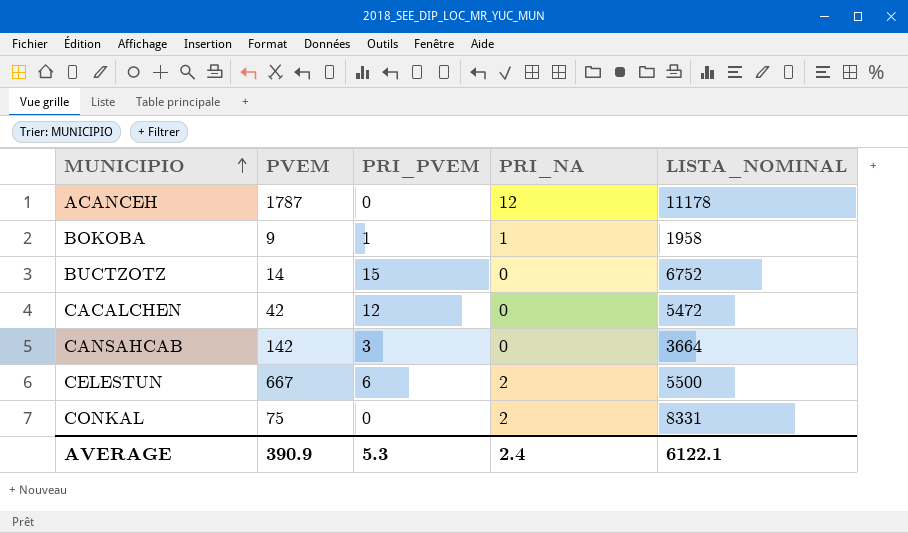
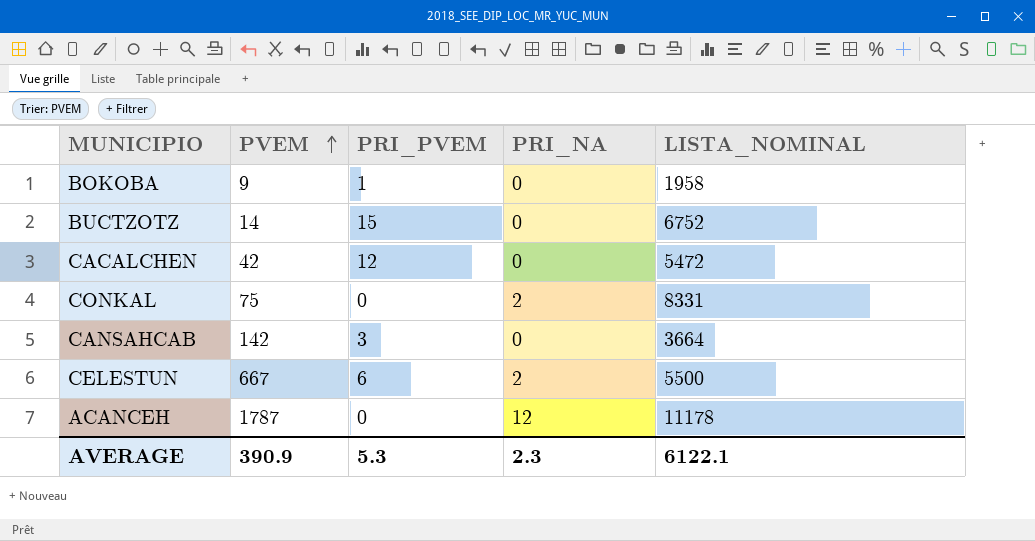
row order: MUNICIPIO ascending -> PVEM ascending
BOKOBA | PRI_NA: 1 -> 0
AVERAGE | PRI_NA: 2.4 -> 2.3

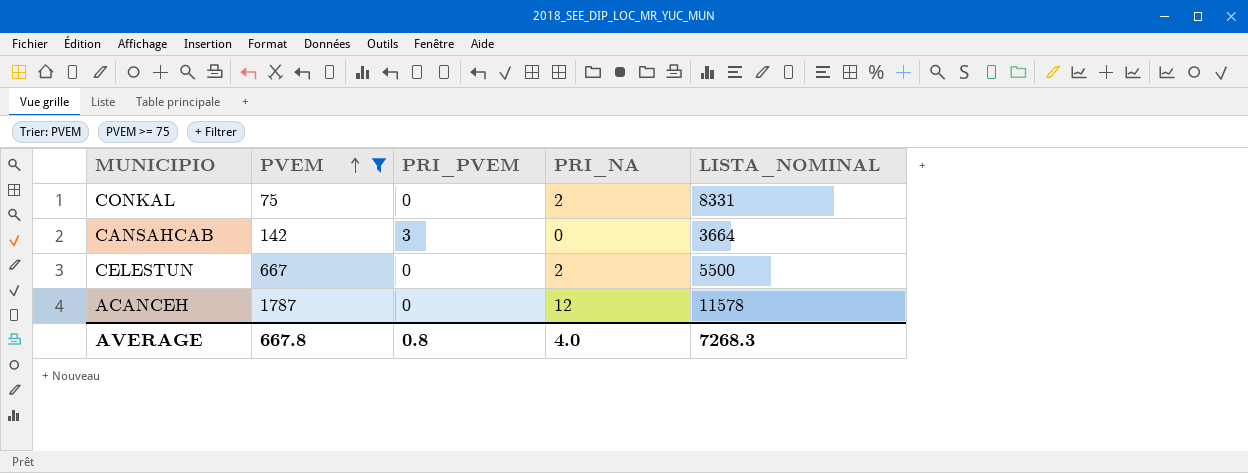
filter: none -> PVEM >= 75
CELESTUN | PRI_PVEM: 6 -> 0
ACANCEH | LISTA_NOMINAL: 11178 -> 11578
AVERAGE | PVEM: 390.9 -> 667.8
AVERAGE | PRI_PVEM: 5.3 -> 0.8
AVERAGE | PRI_NA: 2.3 -> 4.0
AVERAGE | LISTA_NOMINAL: 6122.1 -> 7268.3

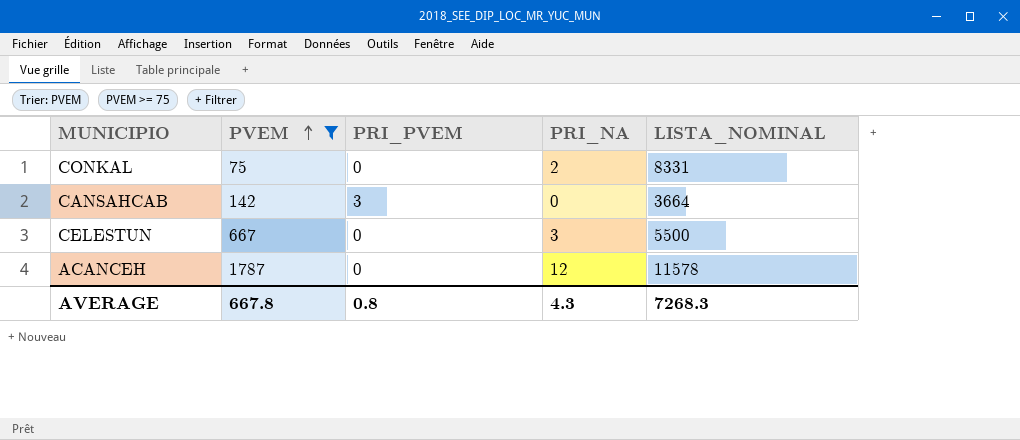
CELESTUN | PRI_NA: 2 -> 3
AVERAGE | PRI_NA: 4.0 -> 4.3

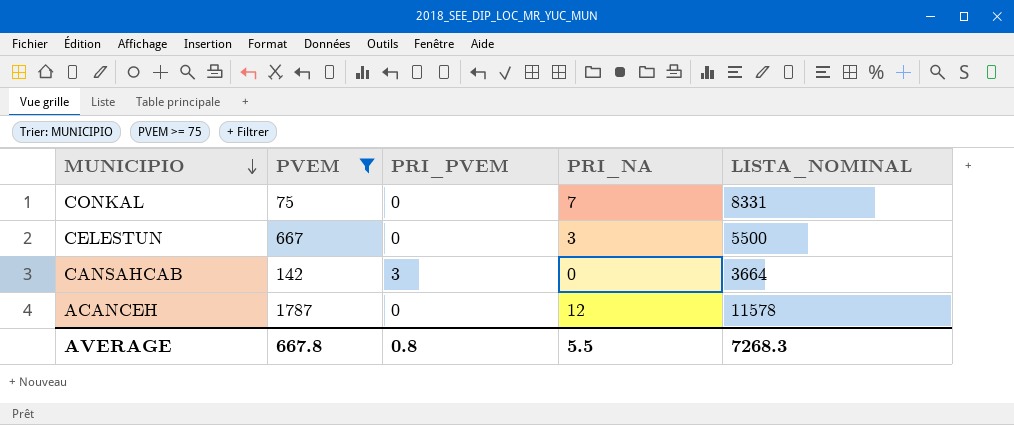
row order: PVEM ascending -> MUNICIPIO descending
CONKAL | PRI_NA: 2 -> 7
AVERAGE | PRI_NA: 4.3 -> 5.5

